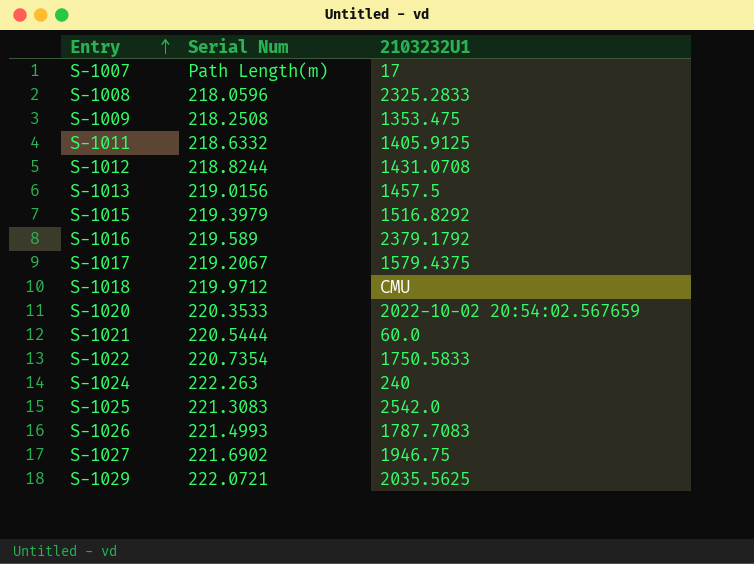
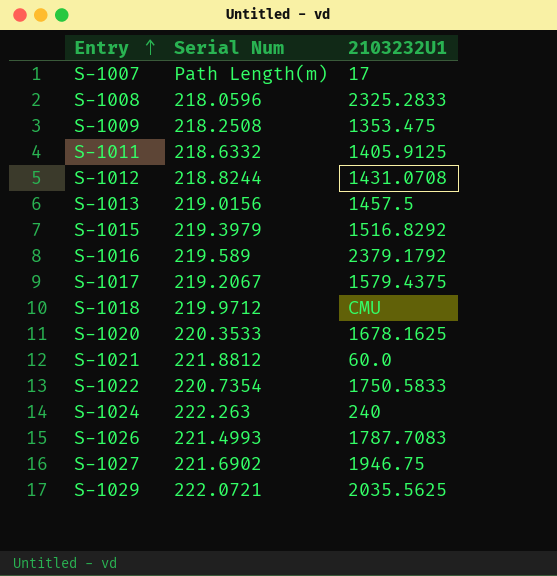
row S-1025: 221.3083 | 2542.0 -> none
S-1020 | 2103232U1: 2022-10-02 20:54:02.567659 -> 1678.1625
S-1021 | Serial Num: 220.5444 -> 221.8812

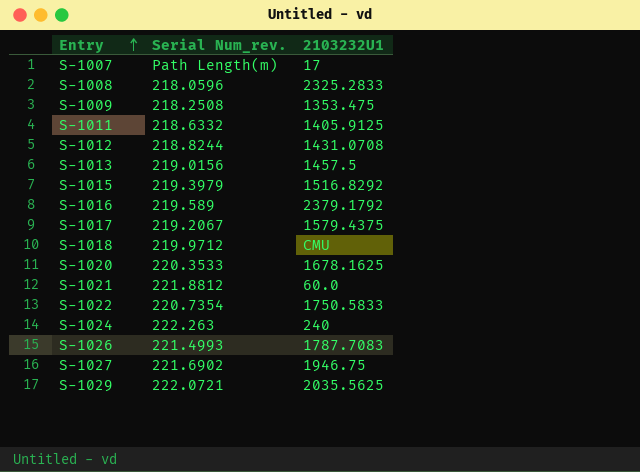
column name: Serial Num -> Serial Num_rev.

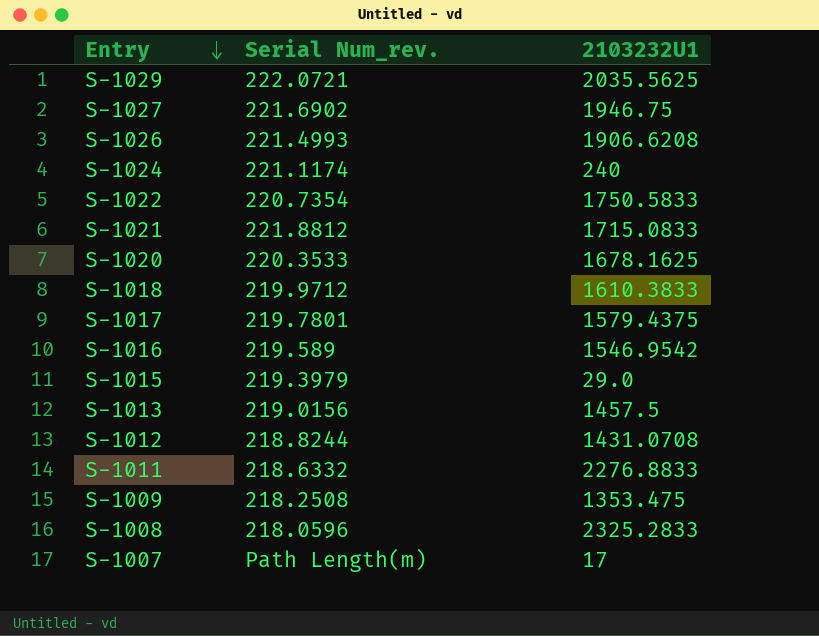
row order: Entry ascending -> Entry descending
S-1026 | 2103232U1: 1787.7083 -> 1906.6208
S-1024 | Serial Num_rev.: 222.263 -> 221.1174
S-1021 | 2103232U1: 60.0 -> 1715.0833
S-1018 | 2103232U1: CMU -> 1610.3833
S-1017 | Serial Num_rev.: 219.2067 -> 219.7801
S-1016 | 2103232U1: 2379.1792 -> 1546.9542
S-1015 | 2103232U1: 1516.8292 -> 29.0
S-1011 | 2103232U1: 1405.9125 -> 2276.8833

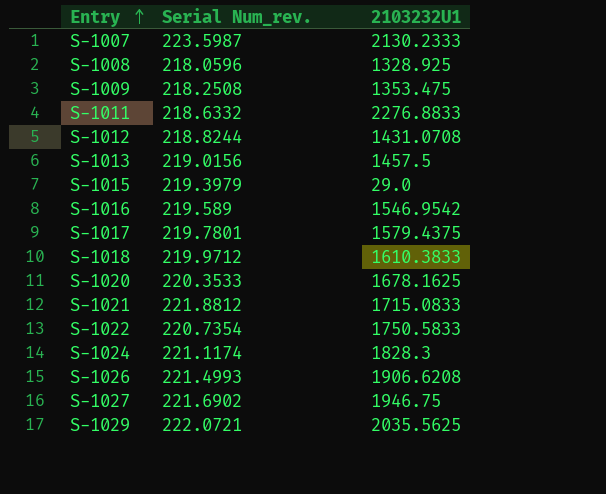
row order: Entry descending -> Entry ascending
S-1007 | Serial Num_rev.: Path Length(m) -> 223.5987
S-1007 | 2103232U1: 17 -> 2130.2333
S-1008 | 2103232U1: 2325.2833 -> 1328.925
S-1024 | 2103232U1: 240 -> 1828.3

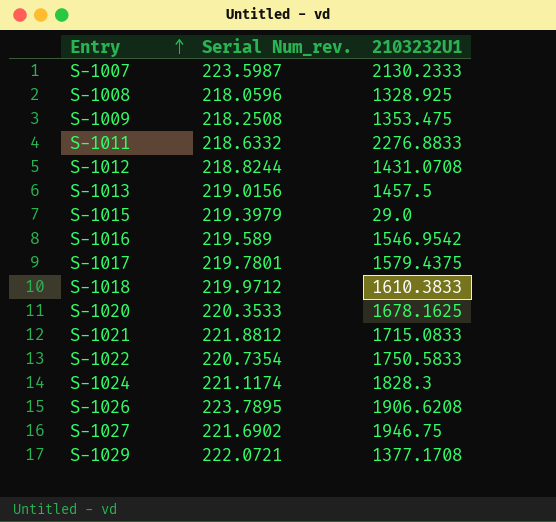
S-1026 | Serial Num_rev.: 221.4993 -> 223.7895
S-1029 | 2103232U1: 2035.5625 -> 1377.1708

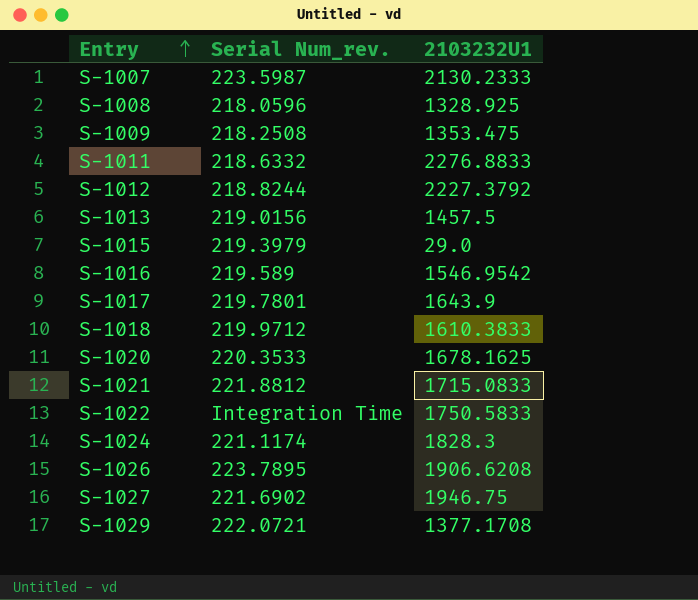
S-1012 | 2103232U1: 1431.0708 -> 2227.3792
S-1017 | 2103232U1: 1579.4375 -> 1643.9
S-1022 | Serial Num_rev.: 220.7354 -> Integration Time

